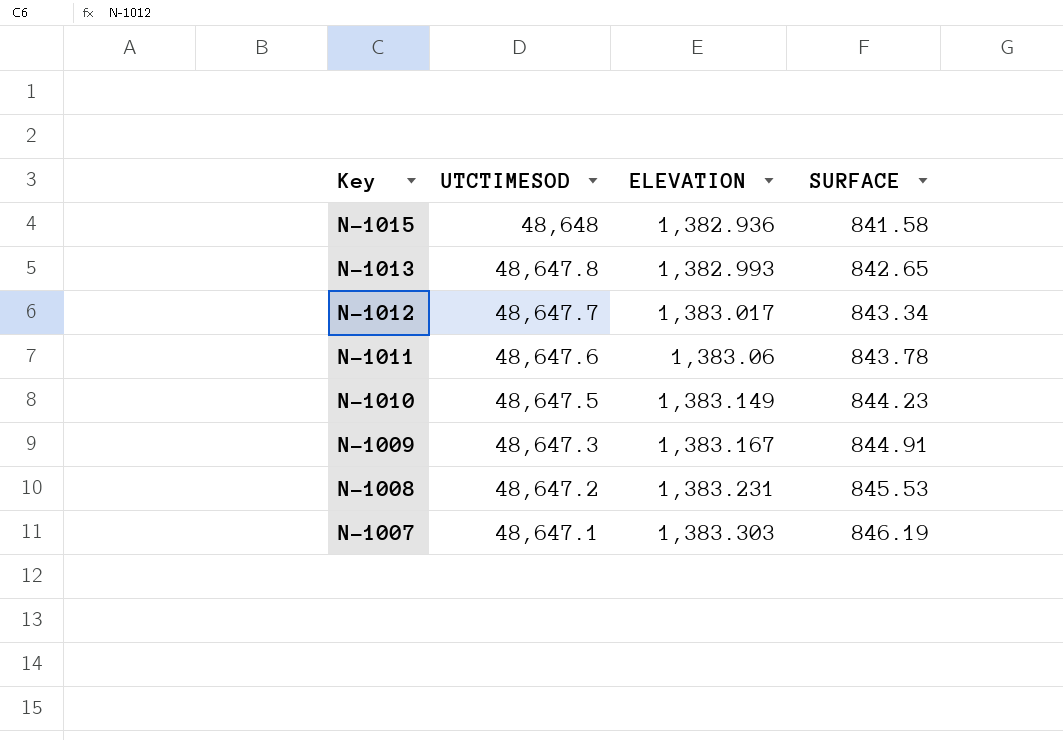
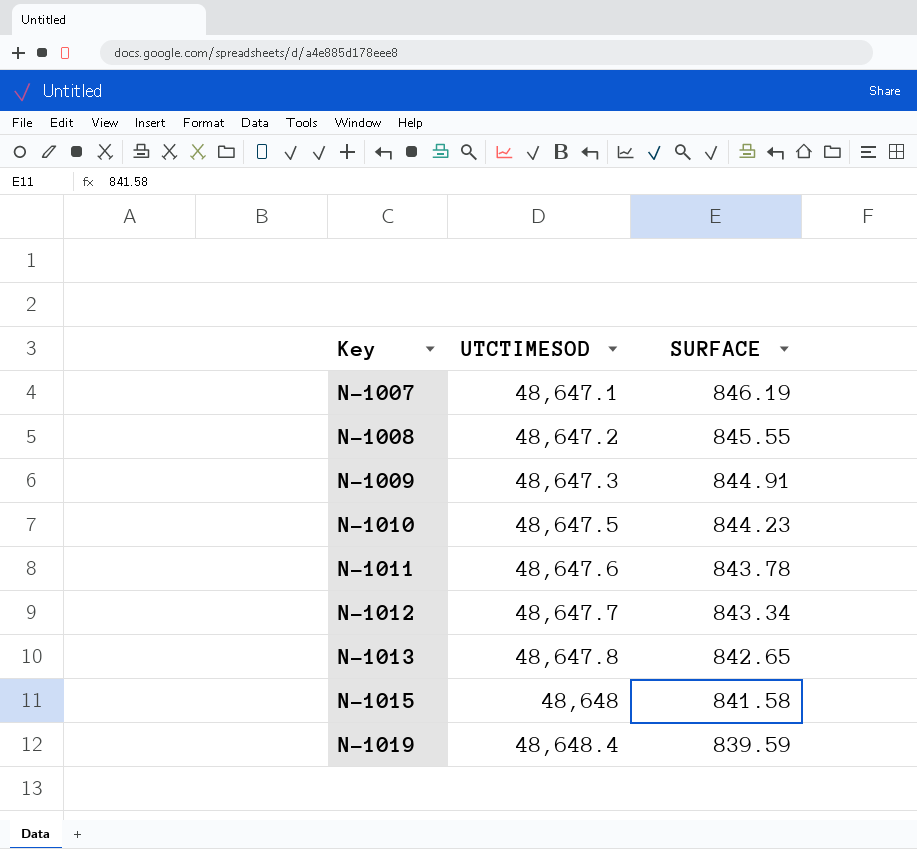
row order: Key descending -> Key ascending
column ELEVATION | position: 3 -> none
N-1008 | SURFACE: 845.53 -> 845.55
row N-1019: none -> 48,648.4 | 839.59

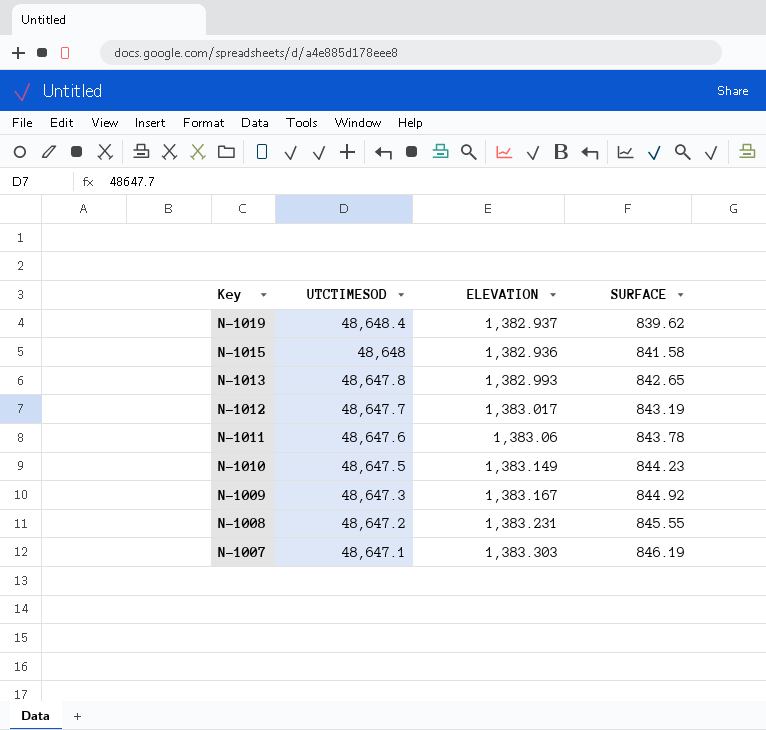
row order: Key ascending -> Key descending
column ELEVATION | position: none -> 3
N-1019 | SURFACE: 839.59 -> 839.62
N-1012 | SURFACE: 843.34 -> 843.19
N-1009 | SURFACE: 844.91 -> 844.92

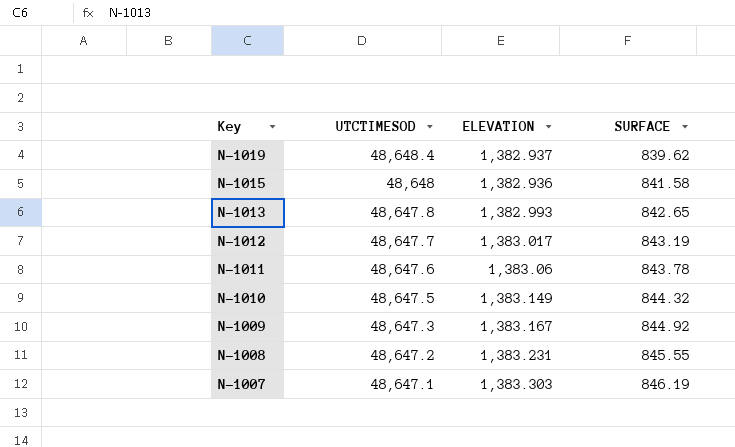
N-1010 | SURFACE: 844.23 -> 844.32

